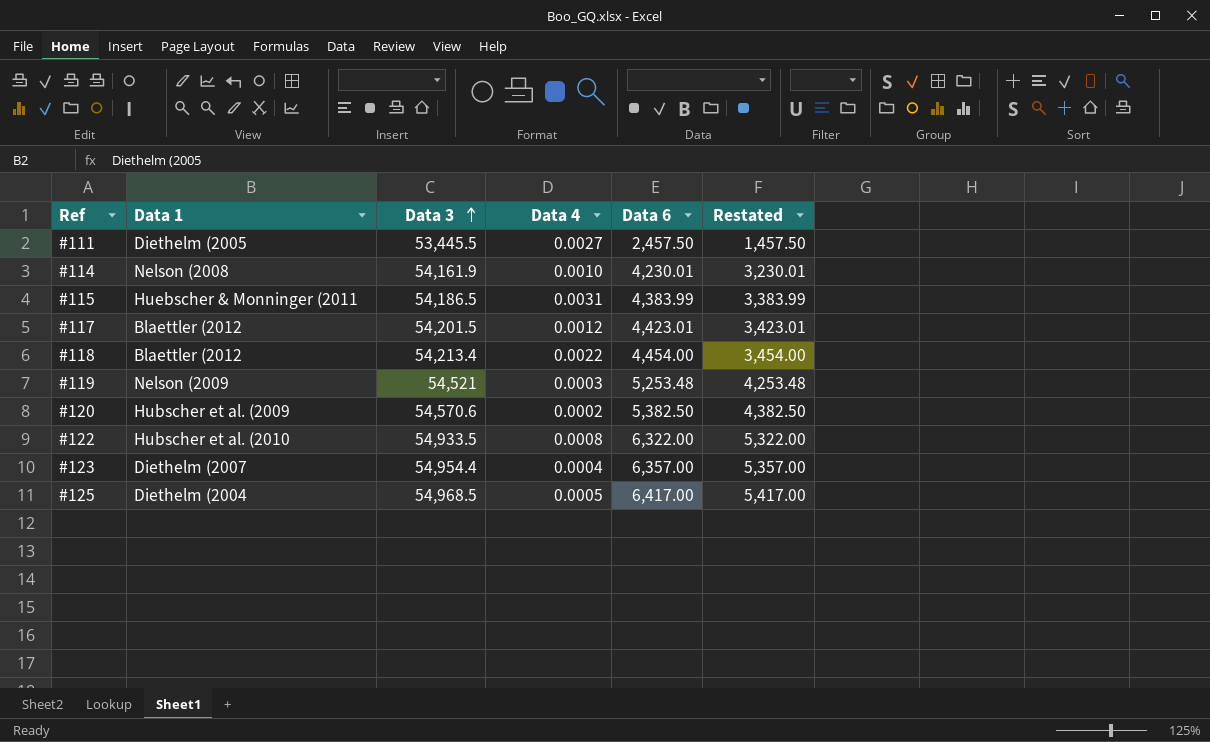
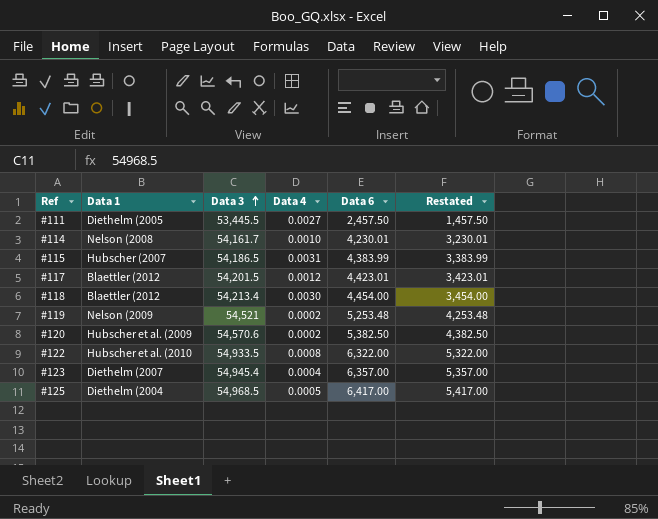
#114 | Data 3: 54,161.9 -> 54,161.7
#115 | Data 1: Huebscher & Monninger (2011 -> Hubscher (2007
#118 | Data 4: 0.0022 -> 0.0030
#119 | Data 4: 0.0003 -> 0.0002
#123 | Data 3: 54,954.4 -> 54,945.4

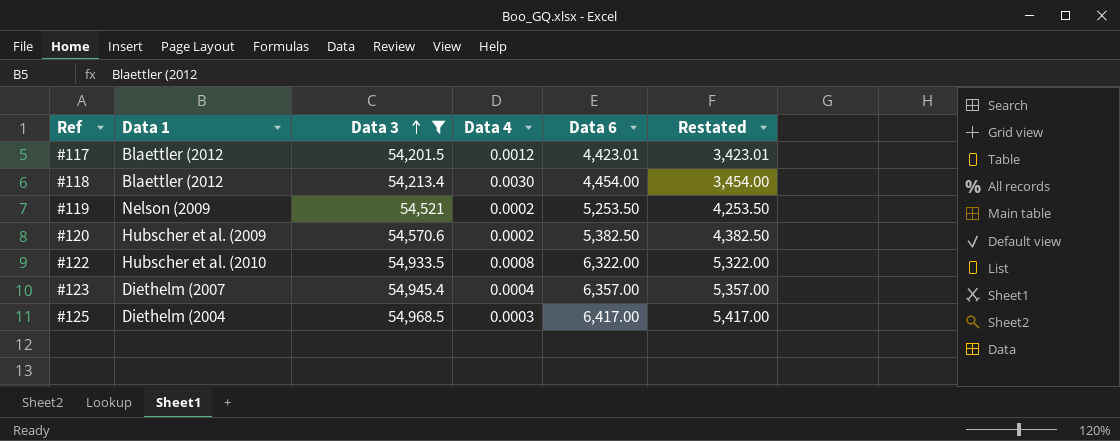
filter: none -> Data 3 >= 54,201.5
#119 | Data 6: 5,253.48 -> 5,253.50
#119 | Restated: 4,253.48 -> 4,253.50
#125 | Data 4: 0.0005 -> 0.0003

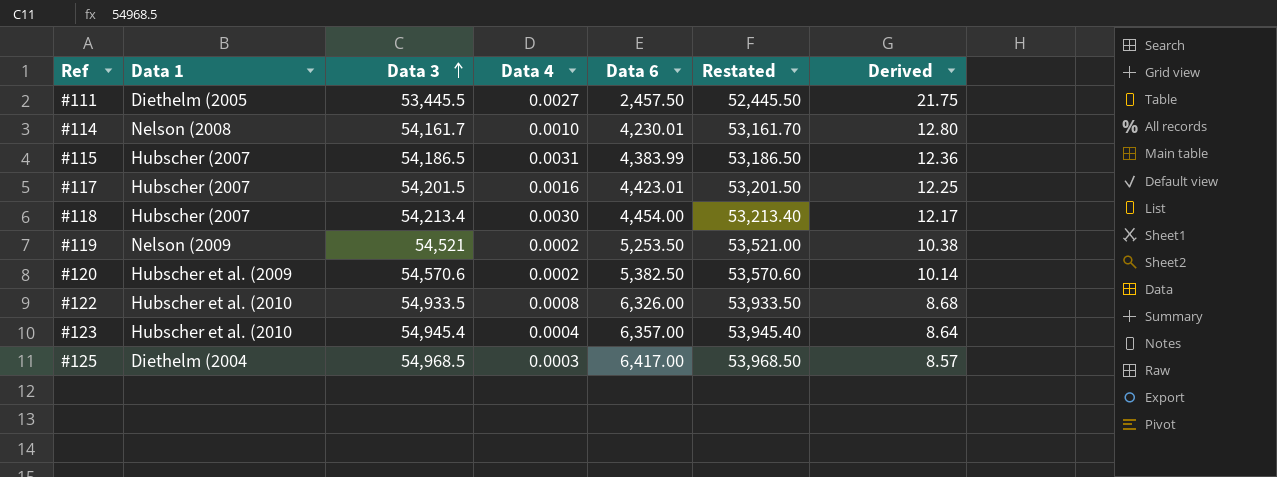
filter: Data 3 >= 54,201.5 -> none
column Restated | formula: [Data 6] - 1000 -> [Data 3] - 1000
column Derived | formula: none -> [Data 3] / [Data 6]
#117 | Data 1: Blaettler (2012 -> Hubscher (2007
#117 | Data 4: 0.0012 -> 0.0016
#118 | Data 1: Blaettler (2012 -> Hubscher (2007
#122 | Data 6: 6,322.00 -> 6,326.00
#123 | Data 1: Diethelm (2007 -> Hubscher et al. (2010

